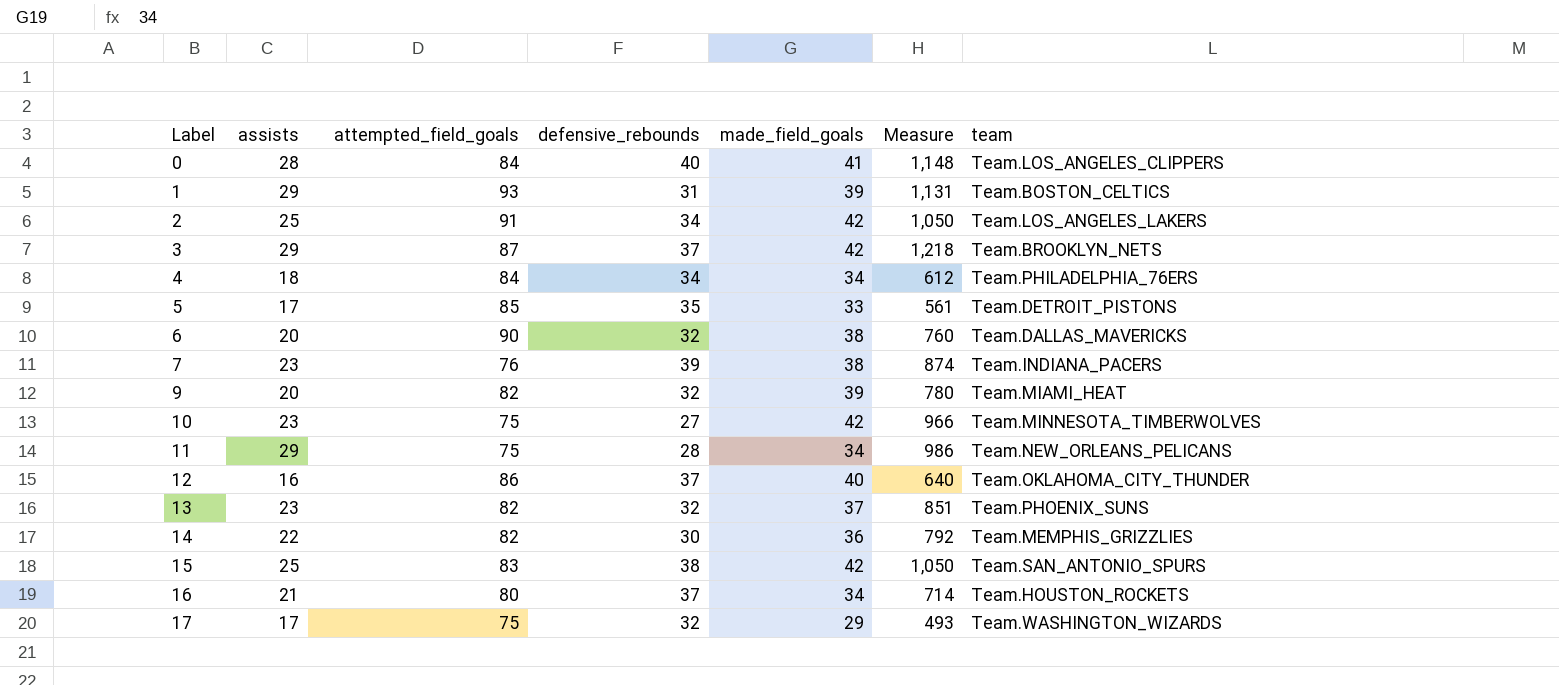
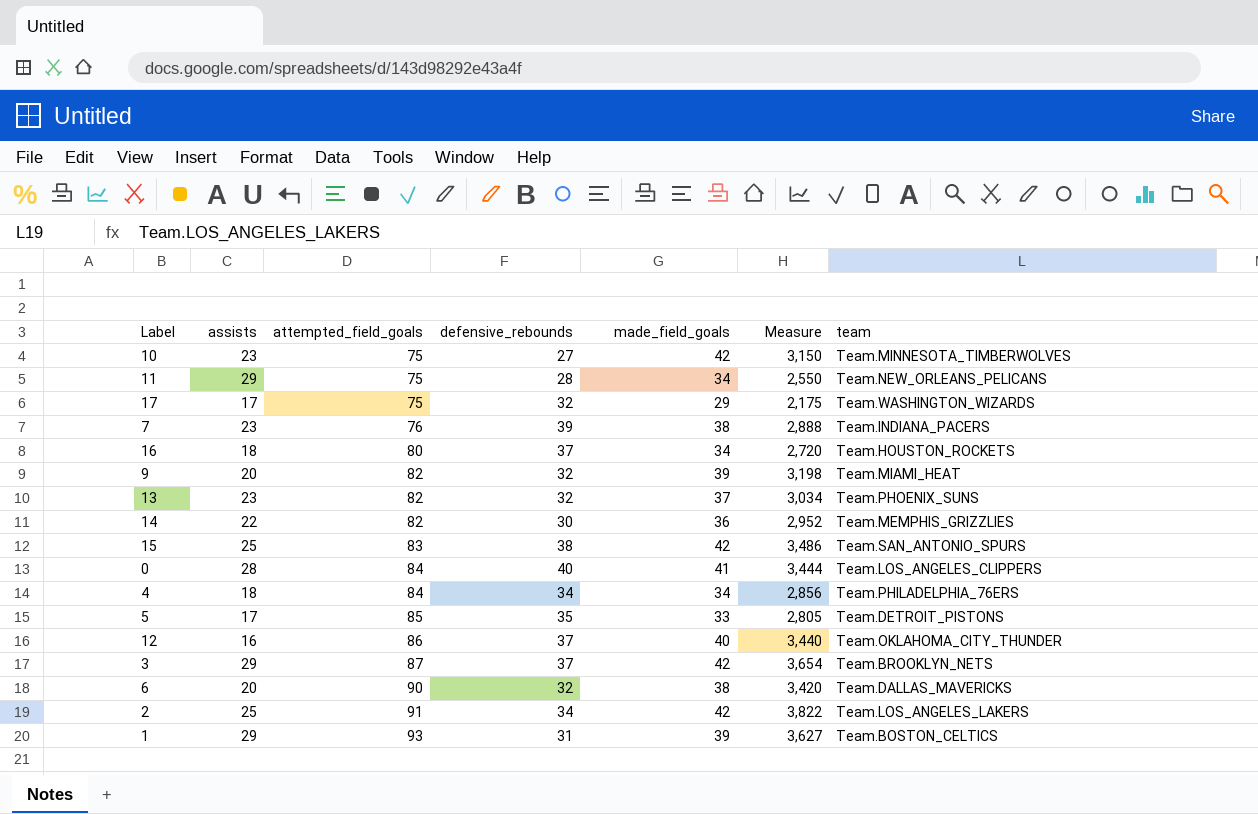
row order: Label ascending -> attempted_field_goals ascending
column Measure | formula: [assists] * [made_field_goals] -> [attempted_field_goals] * [made_field_goals]
16 | assists: 21 -> 18

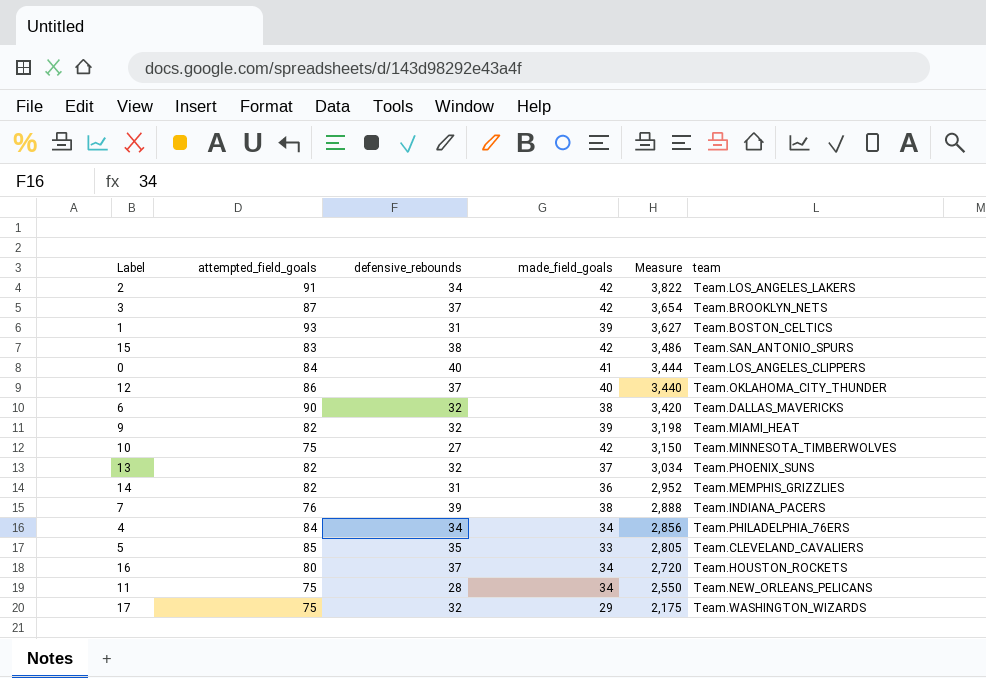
row order: attempted_field_goals ascending -> Measure descending
column assists | position: 2 -> none
14 | defensive_rebounds: 30 -> 31
5 | team: Team.DETROIT_PISTONS -> Team.CLEVELAND_CAVALIERS

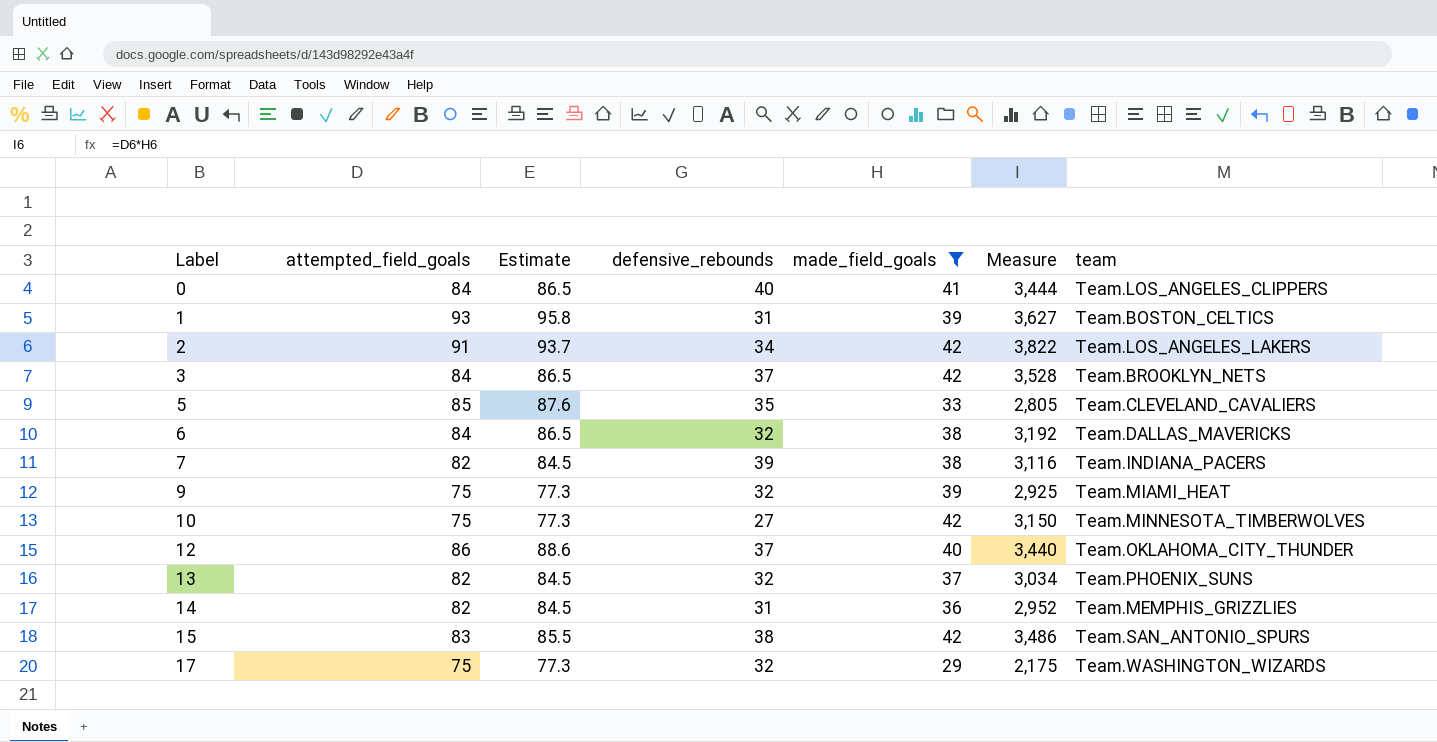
filter: none -> made_field_goals != 34
row order: Measure descending -> Label ascending
column Estimate | formula: none -> [attempted_field_goals] * 1.03
3 | attempted_field_goals: 87 -> 84
3 | Measure: 3,654 -> 3,528
6 | attempted_field_goals: 90 -> 84
6 | Measure: 3,420 -> 3,192
7 | attempted_field_goals: 76 -> 82
7 | Measure: 2,888 -> 3,116
9 | attempted_field_goals: 82 -> 75
9 | Measure: 3,198 -> 2,925

